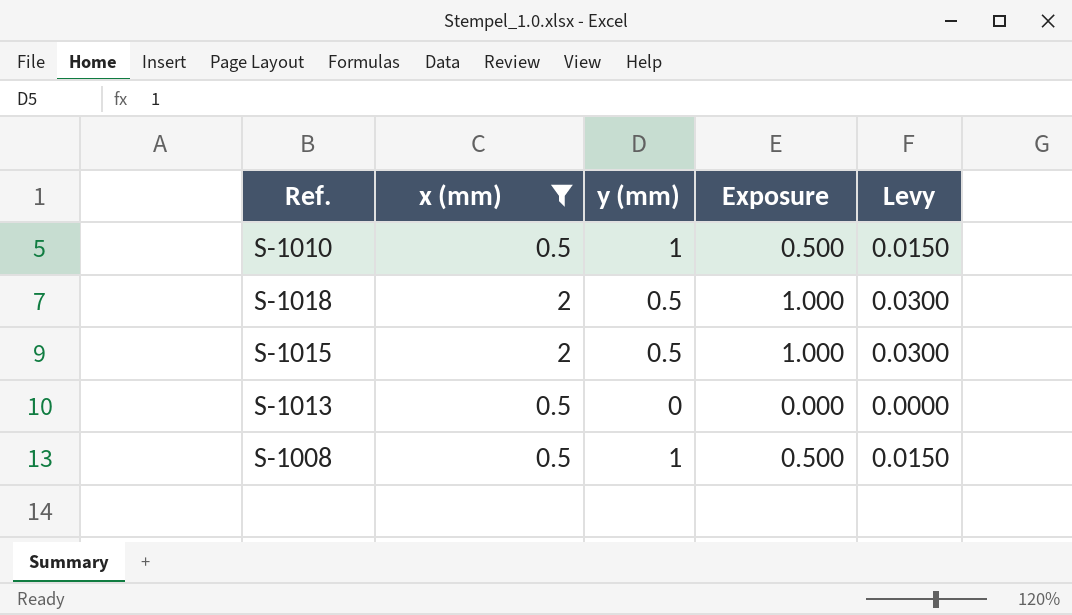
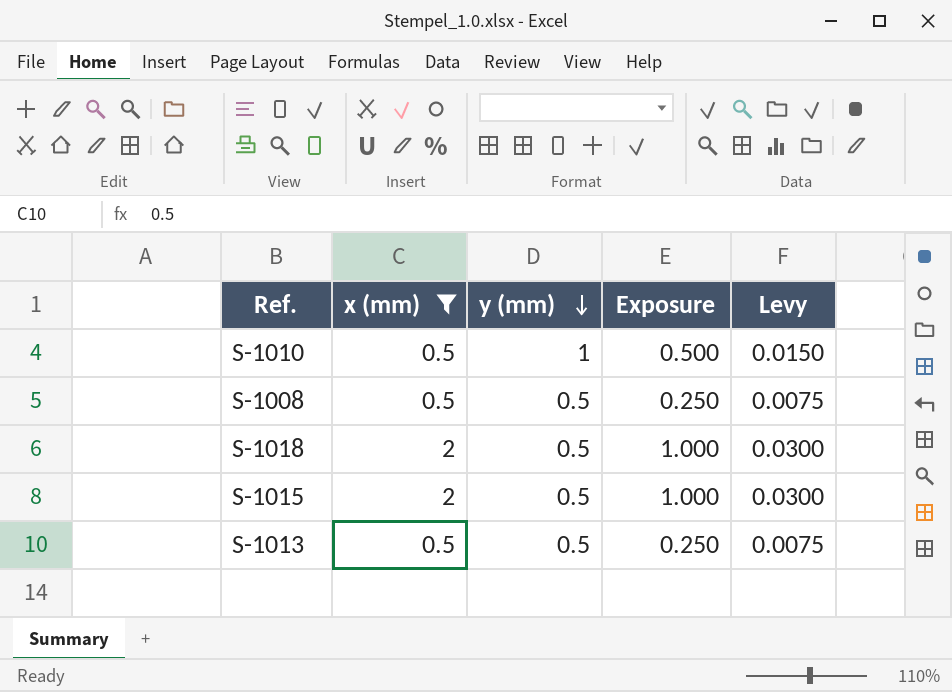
row order: none -> y (mm) descending
S-1008 | y (mm): 1 -> 0.5
S-1008 | Exposure: 0.500 -> 0.250
S-1008 | Levy: 0.0150 -> 0.0075
S-1013 | y (mm): 0 -> 0.5
S-1013 | Exposure: 0.000 -> 0.250
S-1013 | Levy: 0.0000 -> 0.0075

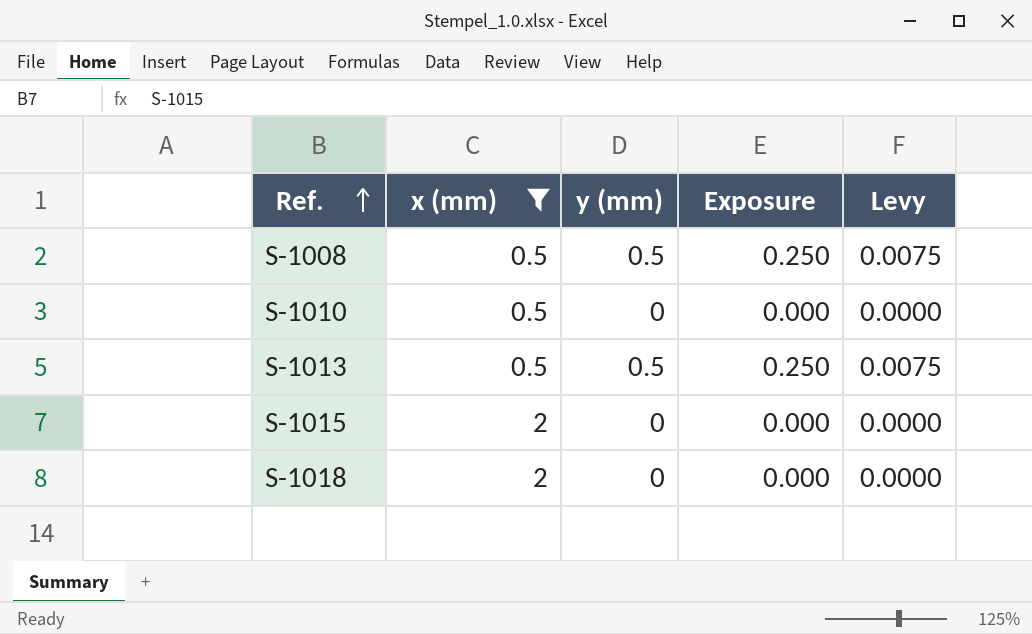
row order: y (mm) descending -> Ref. ascending
S-1010 | y (mm): 1 -> 0
S-1010 | Exposure: 0.500 -> 0.000
S-1010 | Levy: 0.0150 -> 0.0000
S-1015 | y (mm): 0.5 -> 0
S-1015 | Exposure: 1.000 -> 0.000
S-1015 | Levy: 0.0300 -> 0.0000
S-1018 | y (mm): 0.5 -> 0
S-1018 | Exposure: 1.000 -> 0.000
S-1018 | Levy: 0.0300 -> 0.0000

